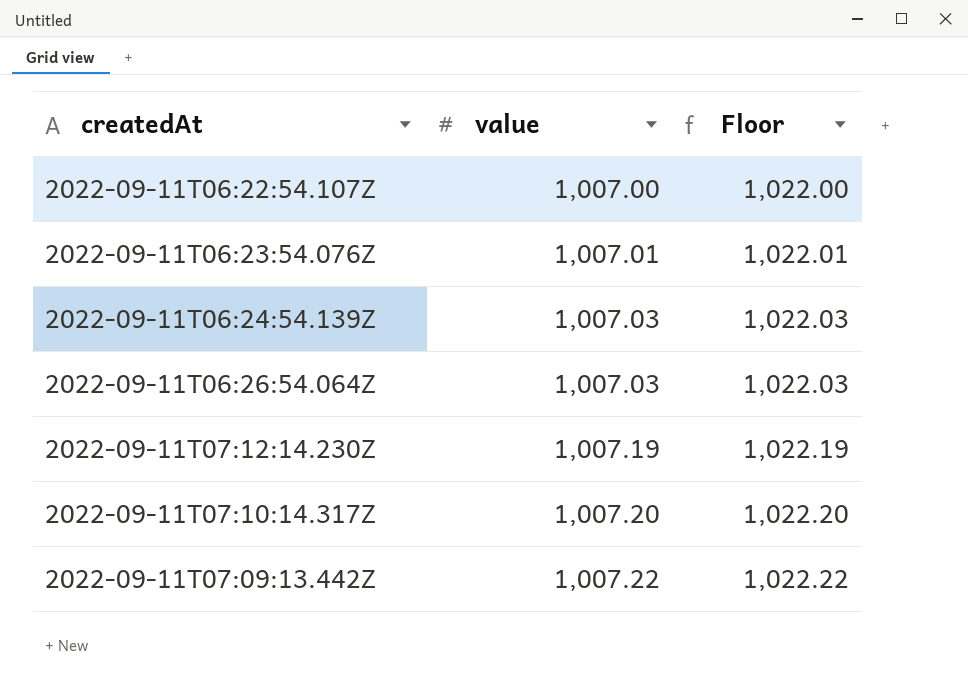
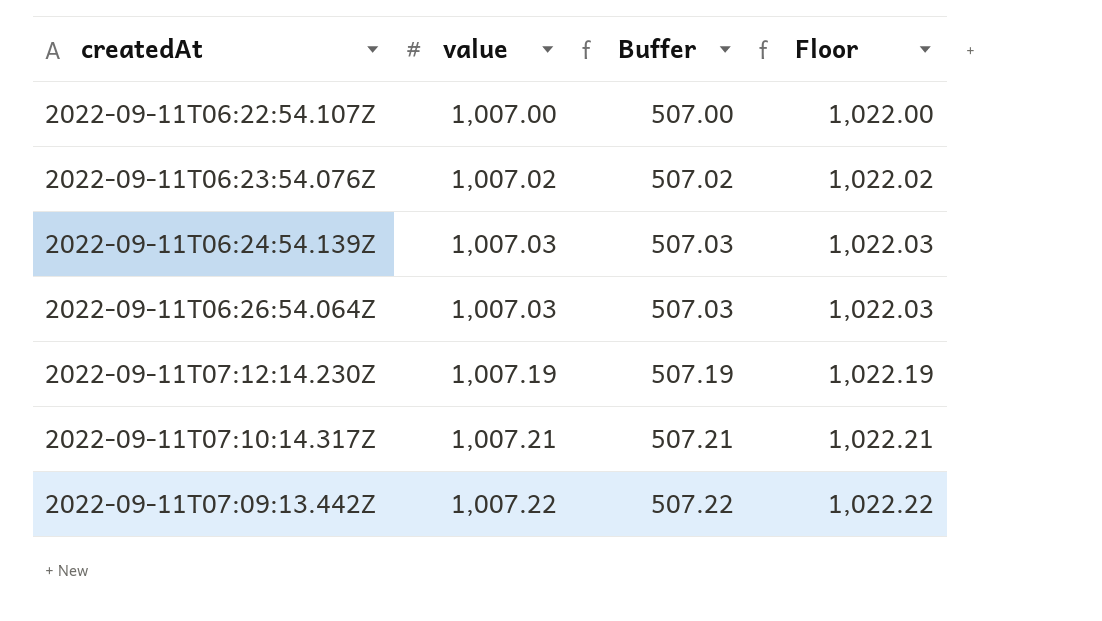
column Buffer | formula: none -> [value] - 500
2022-09-11T06:23:54.076Z | value: 1,007.01 -> 1,007.02
2022-09-11T06:23:54.076Z | Floor: 1,022.01 -> 1,022.02
2022-09-11T07:10:14.317Z | value: 1,007.20 -> 1,007.21
2022-09-11T07:10:14.317Z | Floor: 1,022.20 -> 1,022.21

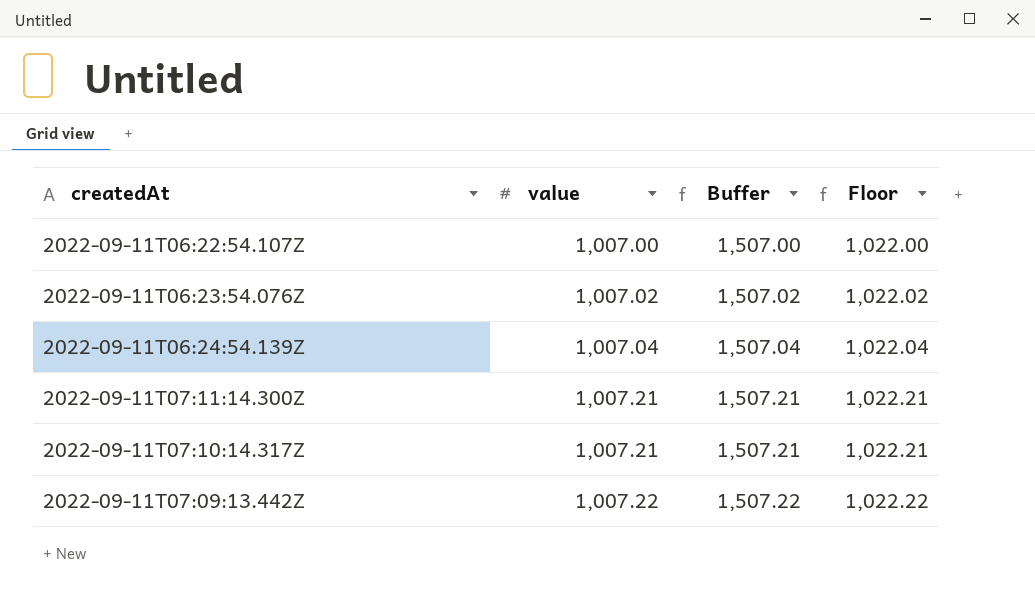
column Buffer | formula: [value] - 500 -> [value] + 500
row 2022-09-11T06:26:54.064Z: 1,007.03 | 507.03 | 1,022.03 -> none
row 2022-09-11T07:12:14.230Z: 1,007.19 | 507.19 | 1,022.19 -> none
2022-09-11T06:24:54.139Z | value: 1,007.03 -> 1,007.04
2022-09-11T06:24:54.139Z | Floor: 1,022.03 -> 1,022.04
row 2022-09-11T07:11:14.300Z: none -> 1,007.21 | 1,507.21 | 1,022.21

